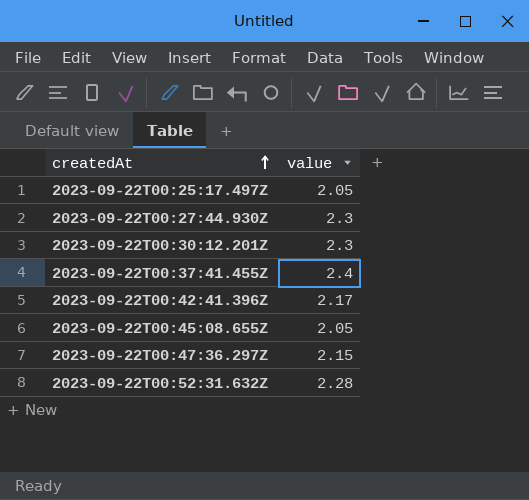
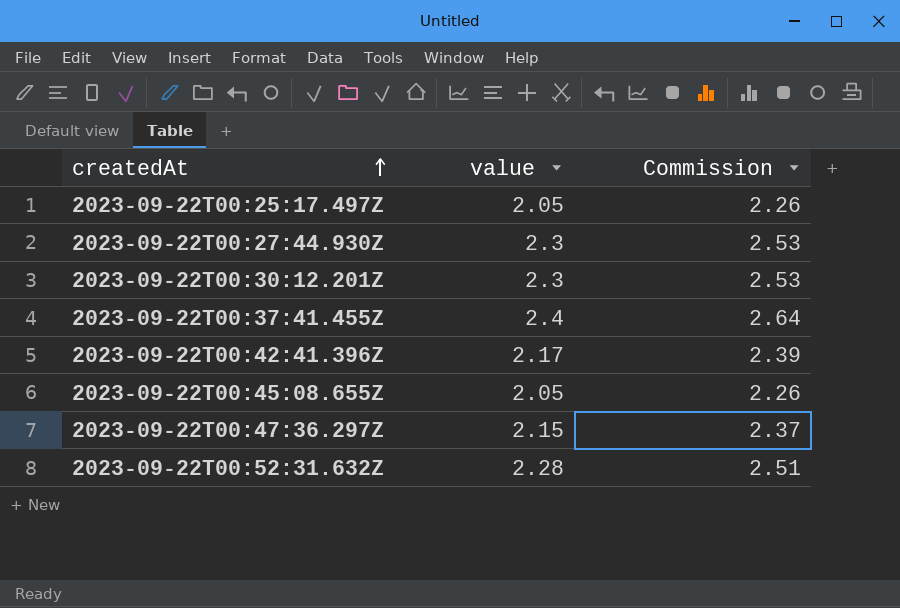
column Commission | formula: none -> [value] * 1.1

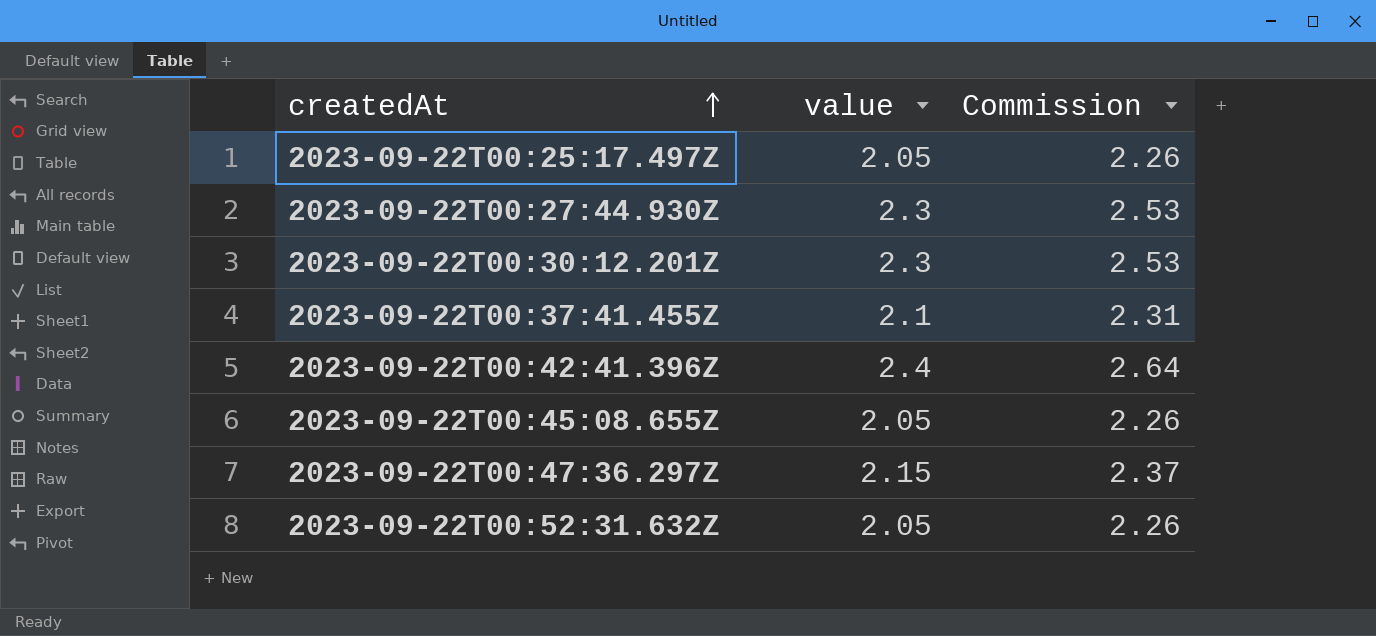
2023-09-22T00:37:41.455Z | value: 2.4 -> 2.1
2023-09-22T00:37:41.455Z | Commission: 2.64 -> 2.31
2023-09-22T00:42:41.396Z | value: 2.17 -> 2.4
2023-09-22T00:42:41.396Z | Commission: 2.39 -> 2.64
2023-09-22T00:52:31.632Z | value: 2.28 -> 2.05
2023-09-22T00:52:31.632Z | Commission: 2.51 -> 2.26

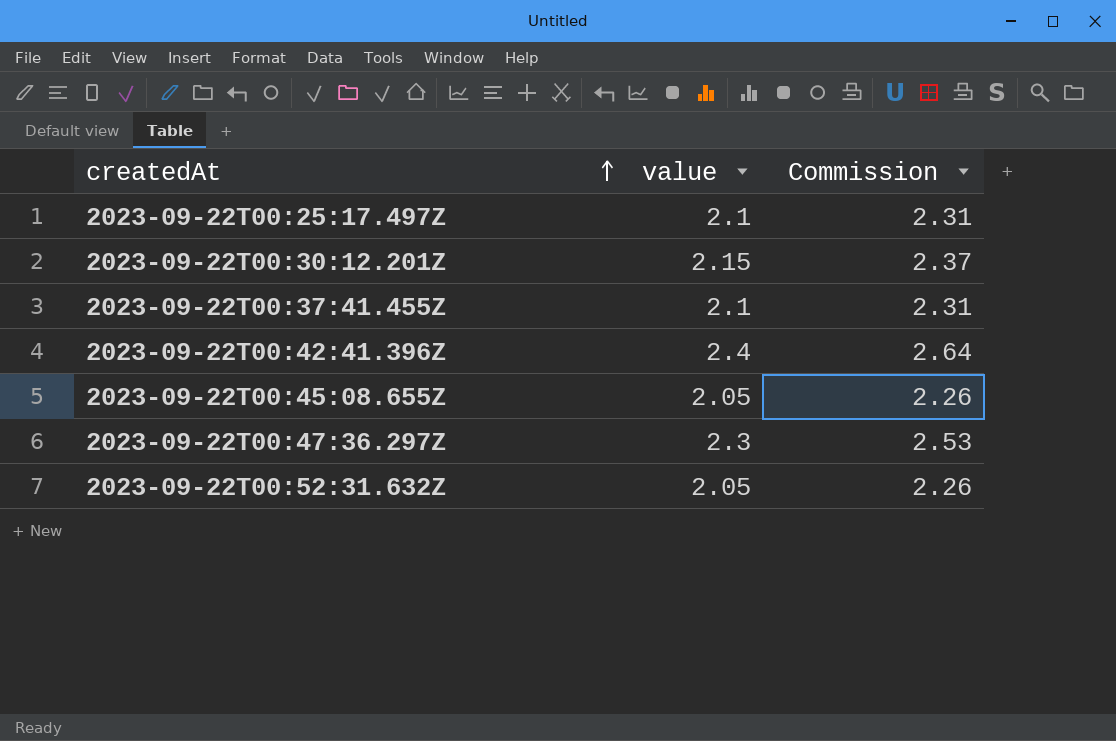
row 2023-09-22T00:27:44.930Z: 2.3 | 2.53 -> none
2023-09-22T00:25:17.497Z | value: 2.05 -> 2.1
2023-09-22T00:25:17.497Z | Commission: 2.26 -> 2.31
2023-09-22T00:30:12.201Z | value: 2.3 -> 2.15
2023-09-22T00:30:12.201Z | Commission: 2.53 -> 2.37
2023-09-22T00:47:36.297Z | value: 2.15 -> 2.3
2023-09-22T00:47:36.297Z | Commission: 2.37 -> 2.53

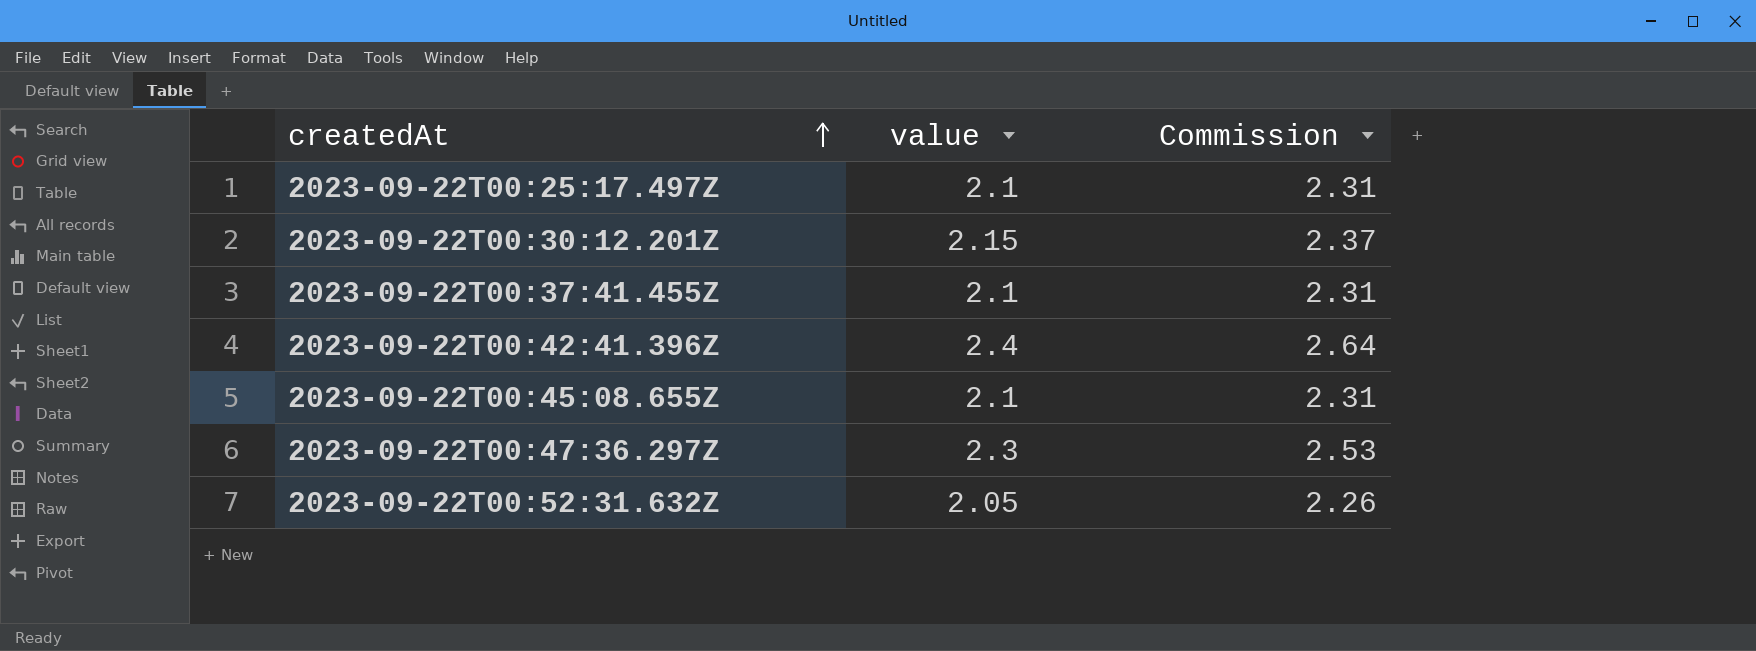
2023-09-22T00:45:08.655Z | value: 2.05 -> 2.1
2023-09-22T00:45:08.655Z | Commission: 2.26 -> 2.31

